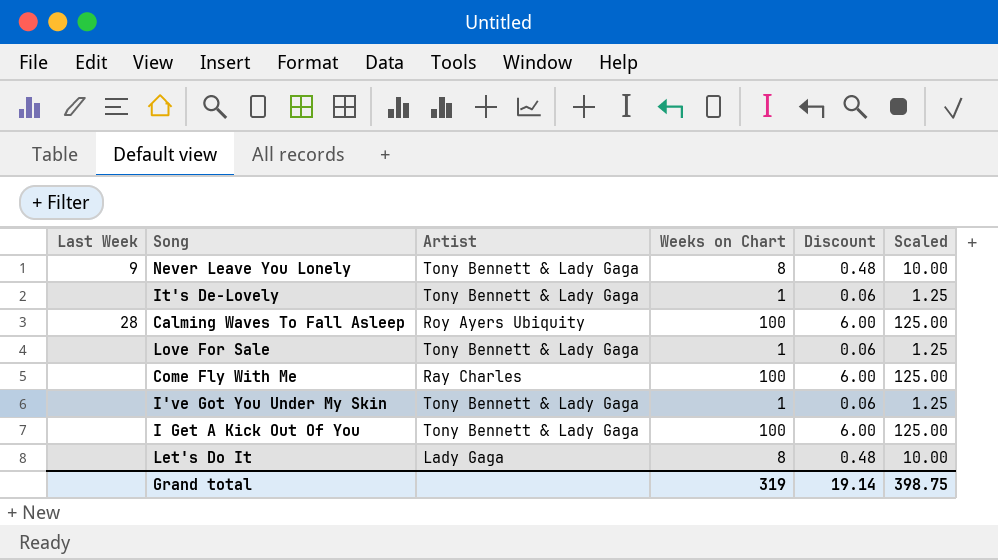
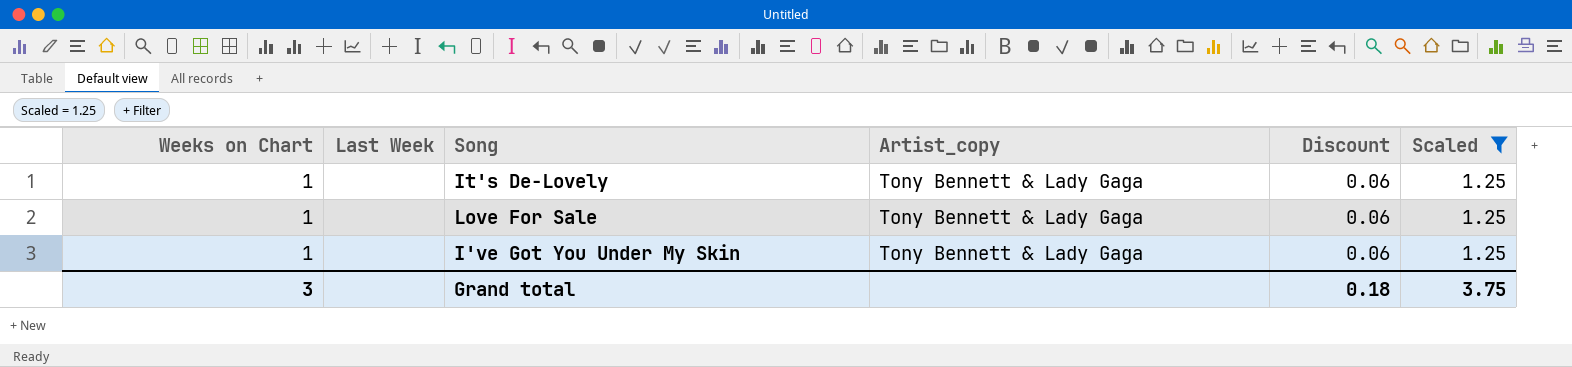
filter: none -> Scaled = 1.25
column Weeks on Chart | position: 4 -> 1
column name: Artist -> Artist_copy
Grand total | Weeks on Chart: 319 -> 3
Grand total | Discount: 19.14 -> 0.18
Grand total | Scaled: 398.75 -> 3.75

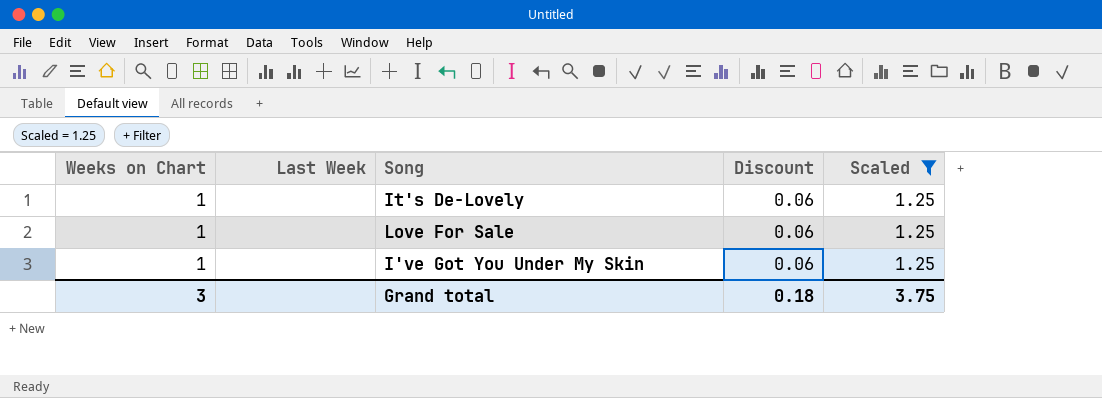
column Artist_copy | position: 4 -> none

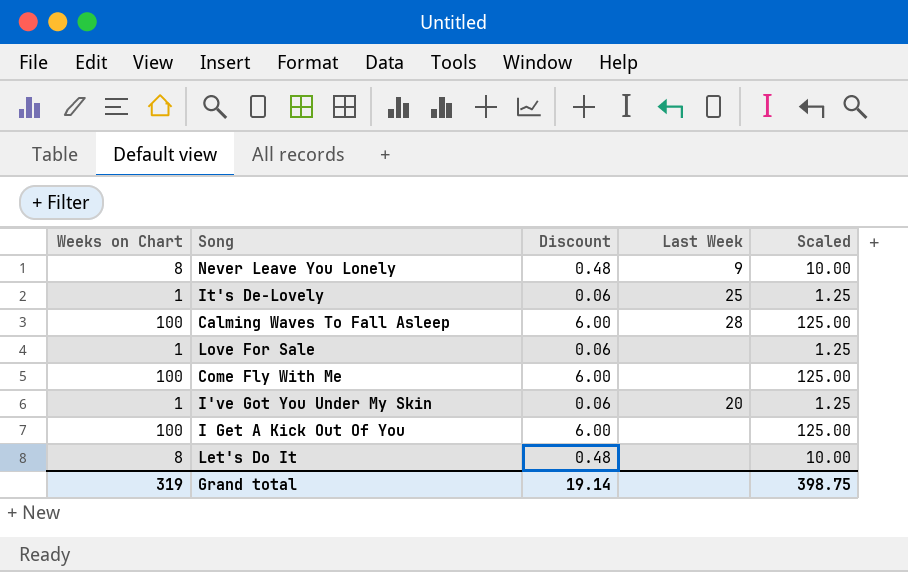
filter: Scaled = 1.25 -> none
column Last Week | position: 2 -> 4
It's De-Lovely | Last Week: none -> 25
I've Got You Under My Skin | Last Week: none -> 20
Grand total | Weeks on Chart: 3 -> 319
Grand total | Discount: 0.18 -> 19.14
Grand total | Scaled: 3.75 -> 398.75

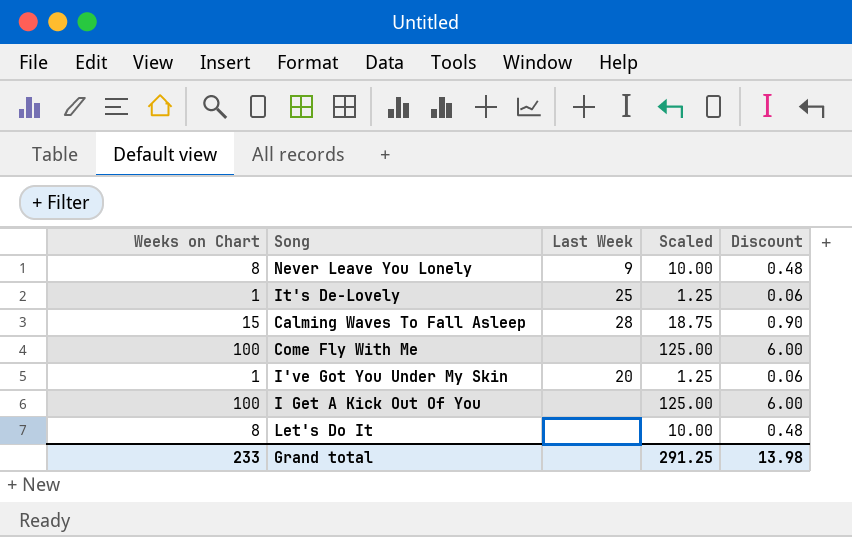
column Discount | position: 3 -> 5
row Love For Sale: 1 | 0.06 | none | 1.25 -> none
Calming Waves To Fall Asleep | Weeks on Chart: 100 -> 15
Calming Waves To Fall Asleep | Scaled: 125.00 -> 18.75
Calming Waves To Fall Asleep | Discount: 6.00 -> 0.90
Grand total | Weeks on Chart: 319 -> 233
Grand total | Scaled: 398.75 -> 291.25
Grand total | Discount: 19.14 -> 13.98

